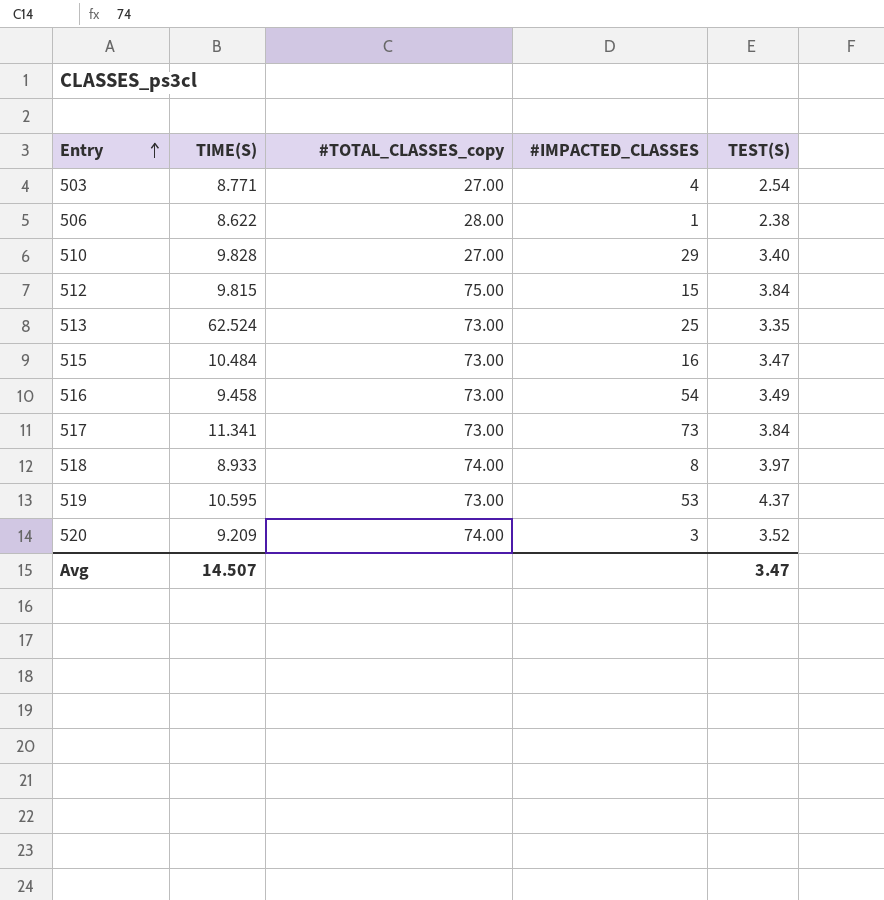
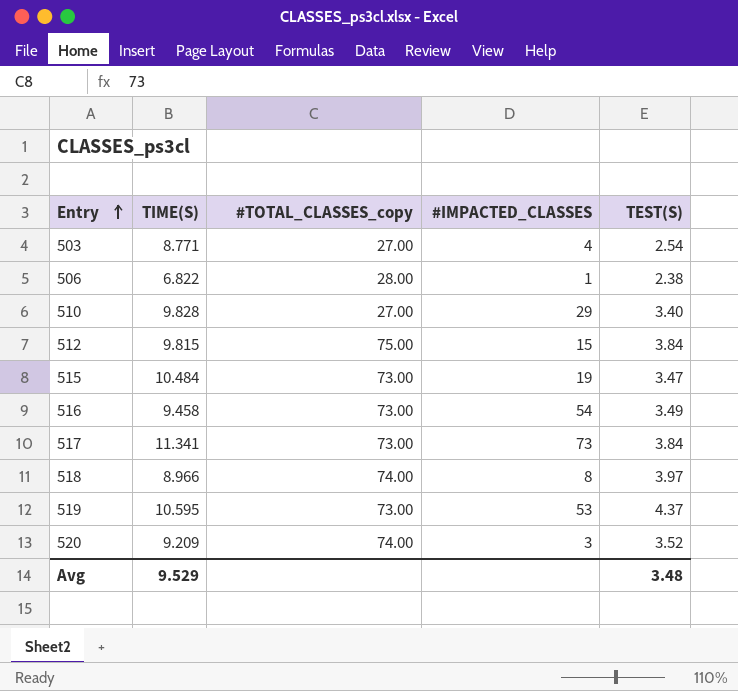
row 513: 62.524 | 73.00 | 25 | 3.35 -> none
506 | TIME(S): 8.622 -> 6.822
515 | #IMPACTED_CLASSES: 16 -> 19
518 | TIME(S): 8.933 -> 8.966
Avg | TIME(S): 14.507 -> 9.529
Avg | TEST(S): 3.47 -> 3.48

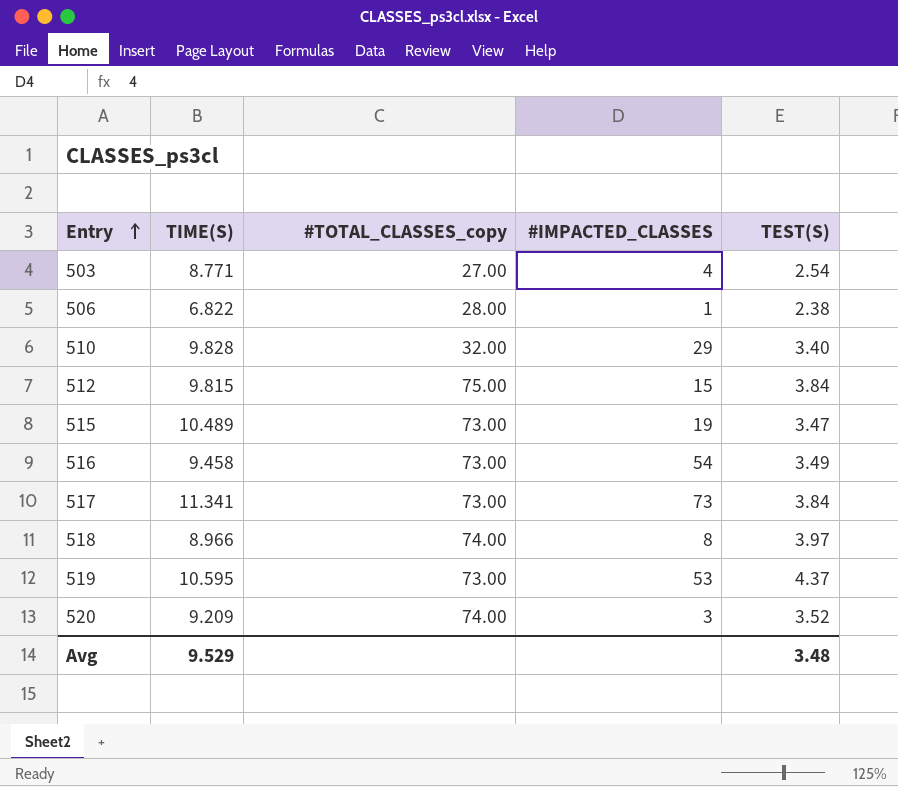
510 | #TOTAL_CLASSES_copy: 27.00 -> 32.00
515 | TIME(S): 10.484 -> 10.489

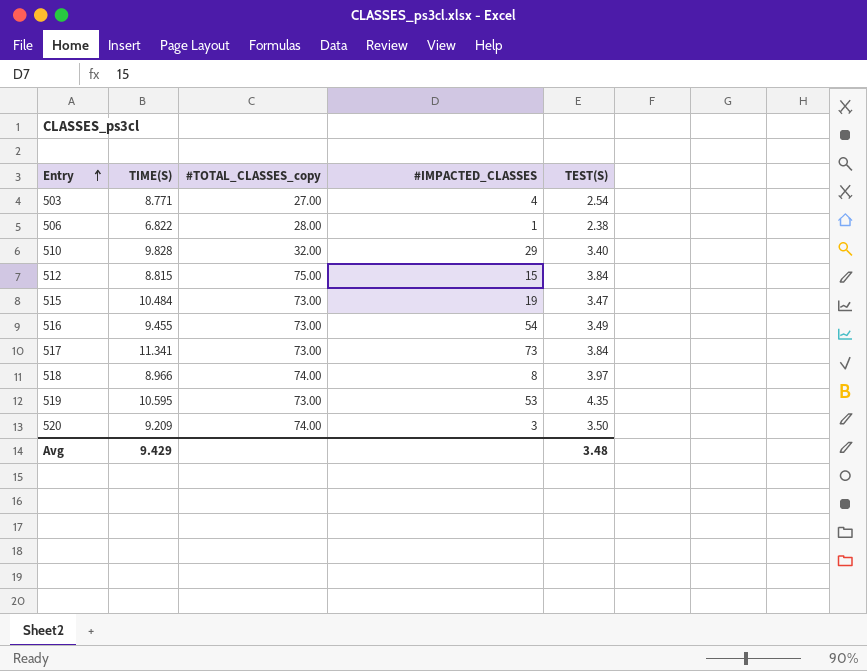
512 | TIME(S): 9.815 -> 8.815
515 | TIME(S): 10.489 -> 10.484
516 | TIME(S): 9.458 -> 9.455
519 | TEST(S): 4.37 -> 4.35
520 | TEST(S): 3.52 -> 3.50
Avg | TIME(S): 9.529 -> 9.429

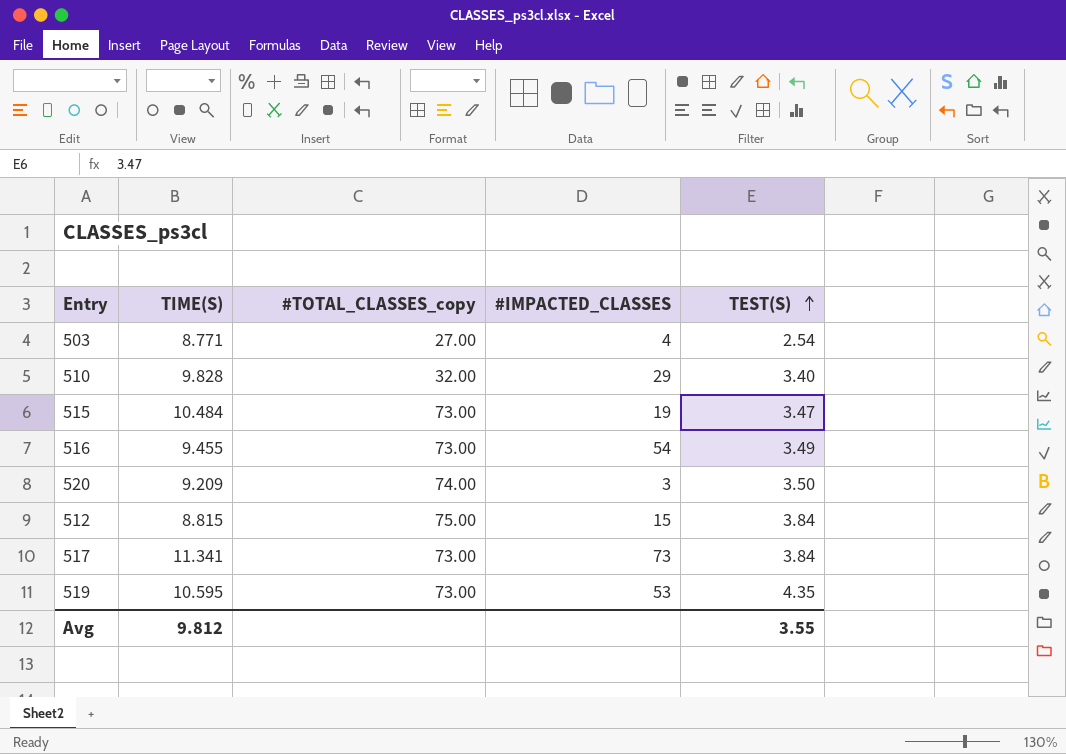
row order: Entry ascending -> TEST(S) ascending
row 506: 6.822 | 28.00 | 1 | 2.38 -> none
row 518: 8.966 | 74.00 | 8 | 3.97 -> none
Avg | TIME(S): 9.429 -> 9.812
Avg | TEST(S): 3.48 -> 3.55

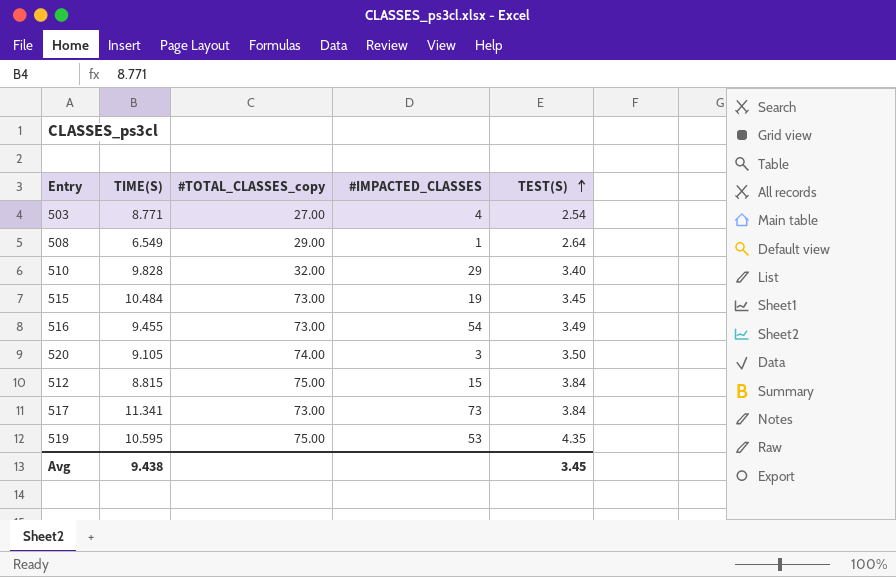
row 508: none -> 6.549 | 29.00 | 1 | 2.64
515 | TEST(S): 3.47 -> 3.45
520 | TIME(S): 9.209 -> 9.105
519 | #TOTAL_CLASSES_copy: 73.00 -> 75.00
Avg | TIME(S): 9.812 -> 9.438
Avg | TEST(S): 3.55 -> 3.45

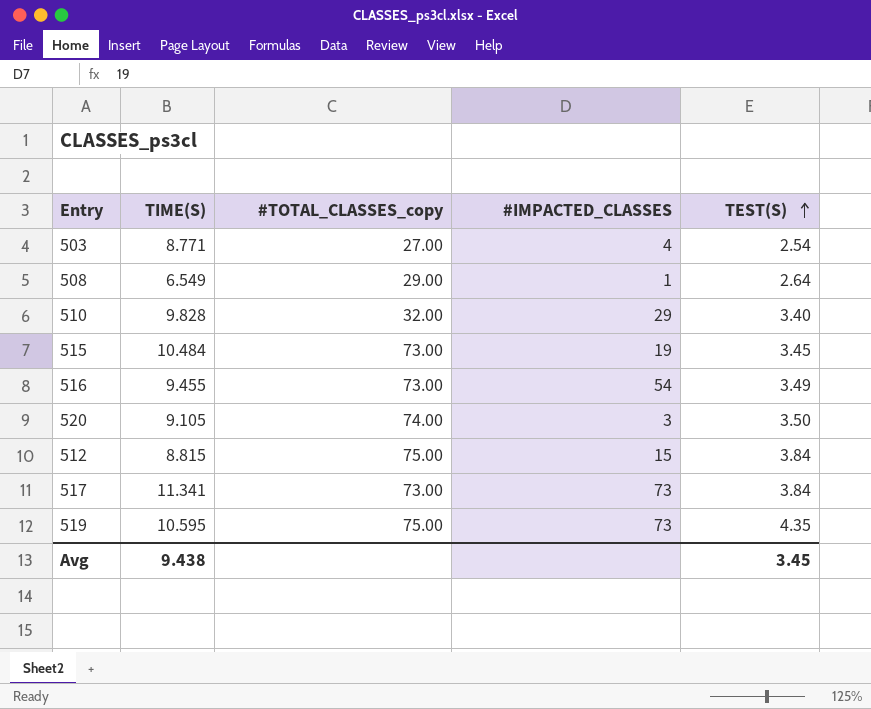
519 | #IMPACTED_CLASSES: 53 -> 73

